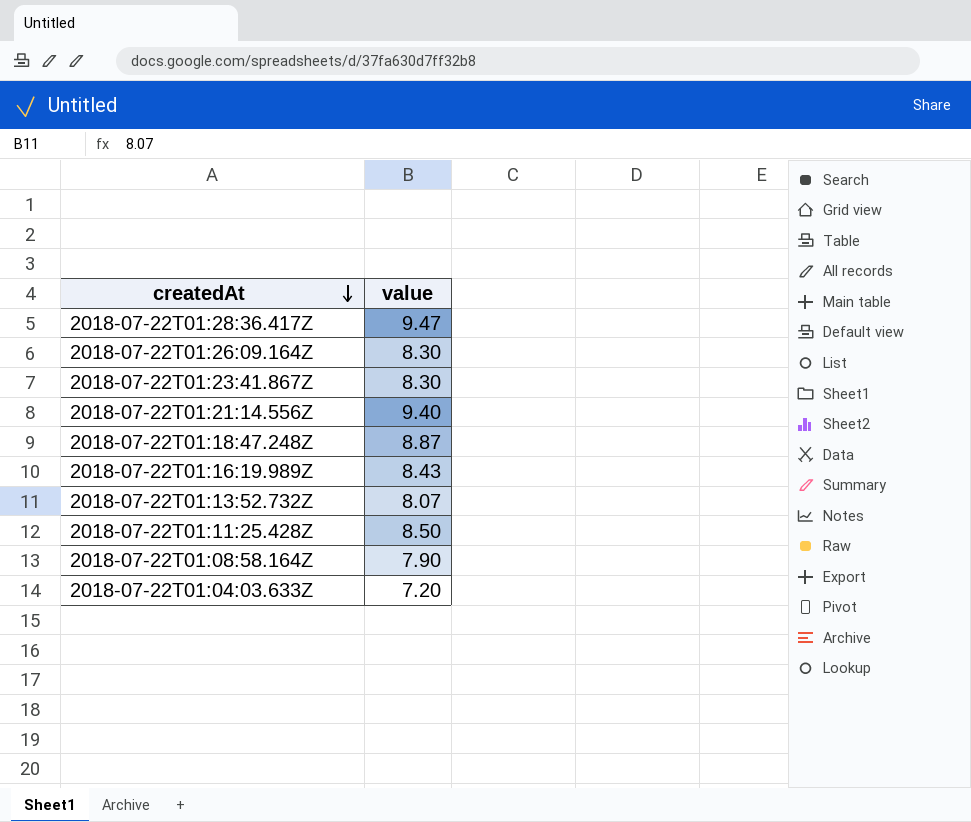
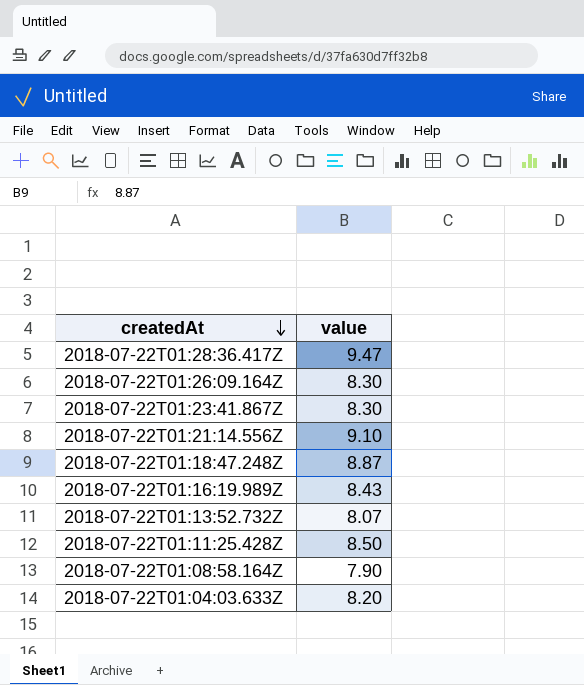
2018-07-22T01:21:14.556Z | value: 9.40 -> 9.10
2018-07-22T01:04:03.633Z | value: 7.20 -> 8.20

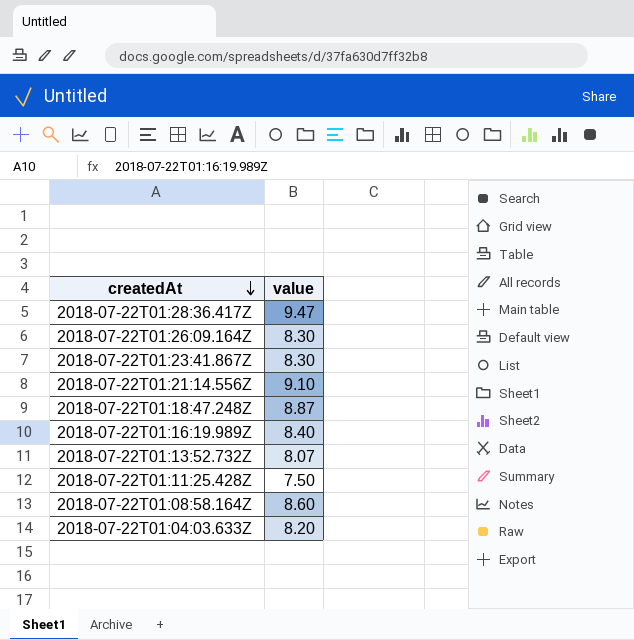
2018-07-22T01:16:19.989Z | value: 8.43 -> 8.40
2018-07-22T01:11:25.428Z | value: 8.50 -> 7.50
2018-07-22T01:08:58.164Z | value: 7.90 -> 8.60

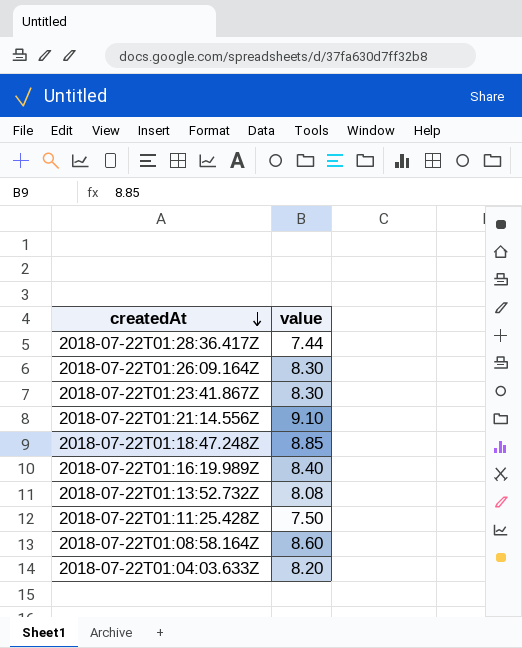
2018-07-22T01:28:36.417Z | value: 9.47 -> 7.44
2018-07-22T01:18:47.248Z | value: 8.87 -> 8.85
2018-07-22T01:13:52.732Z | value: 8.07 -> 8.08

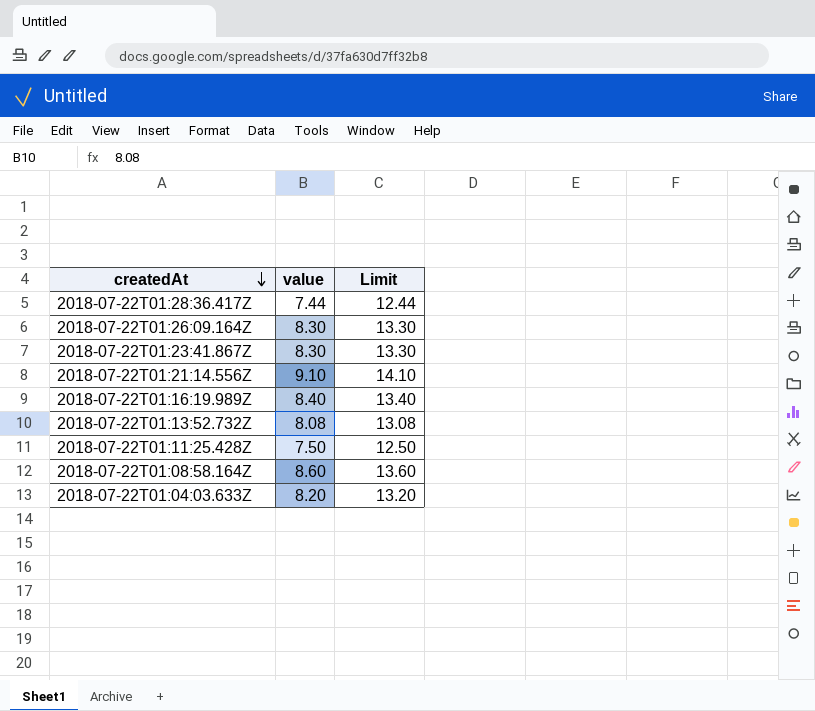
column Limit | formula: none -> [value] + 5
row 2018-07-22T01:18:47.248Z: 8.85 -> none

